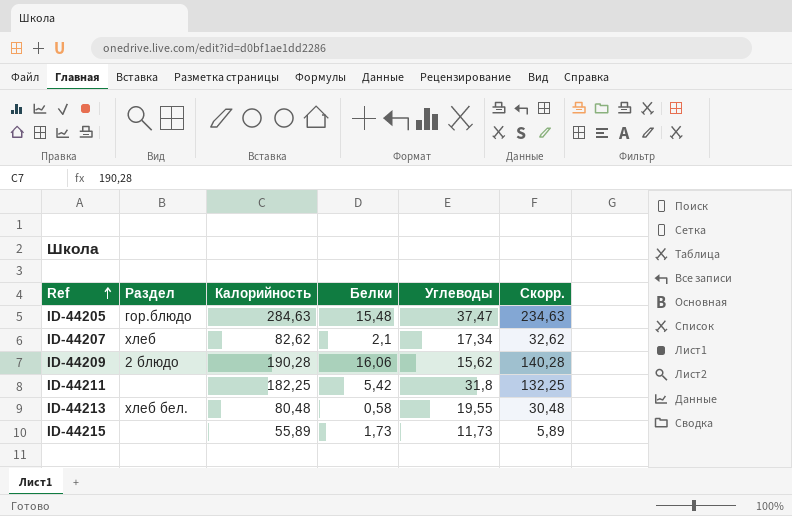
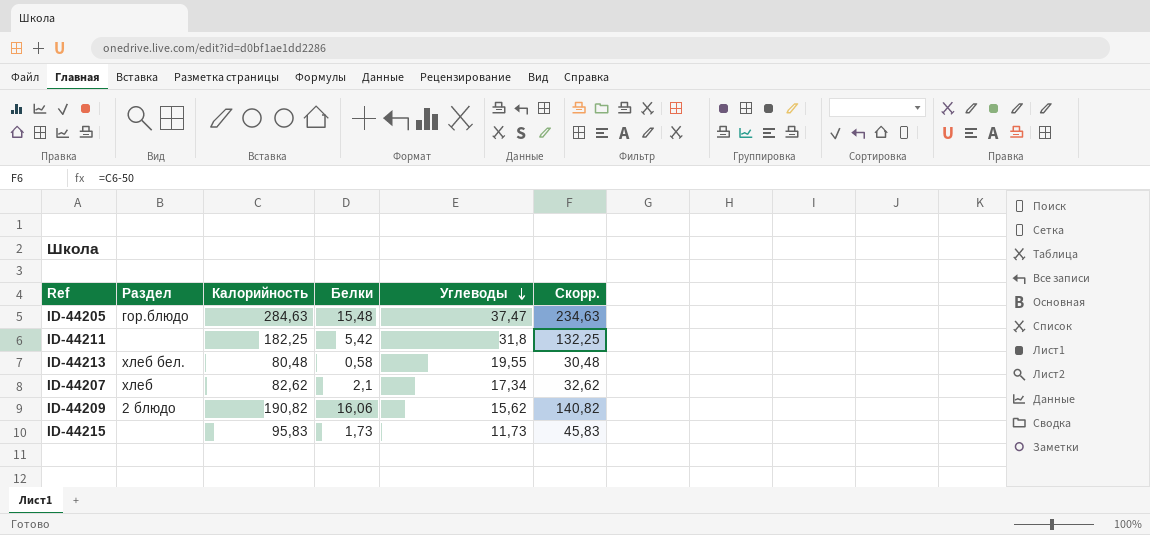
row order: Ref ascending -> Углеводы descending
ID-44209 | Калорийность: 190,28 -> 190,82
ID-44209 | Скорр.: 140,28 -> 140,82
ID-44215 | Калорийность: 55,89 -> 95,83
ID-44215 | Скорр.: 5,89 -> 45,83

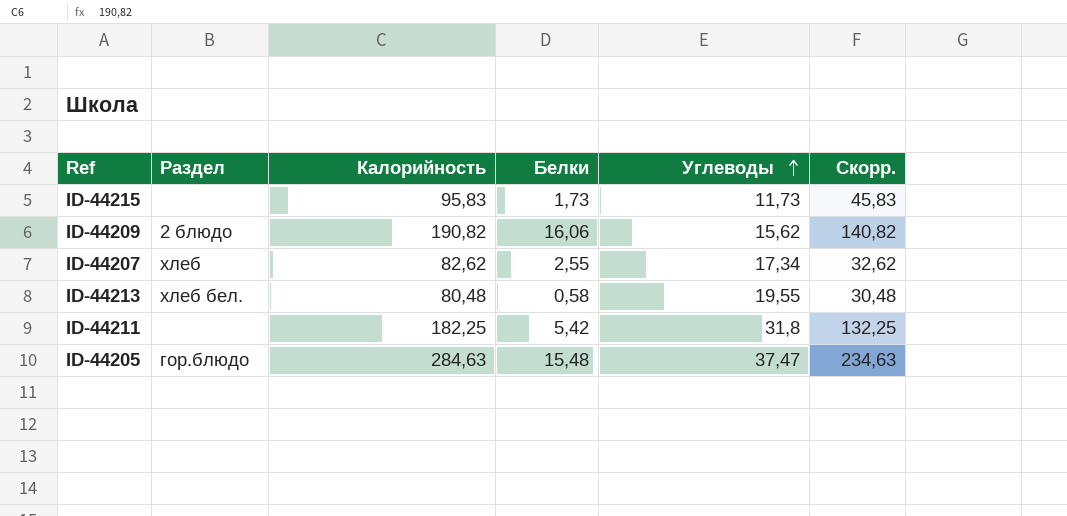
row order: Углеводы descending -> Углеводы ascending
ID-44207 | Белки: 2,1 -> 2,55

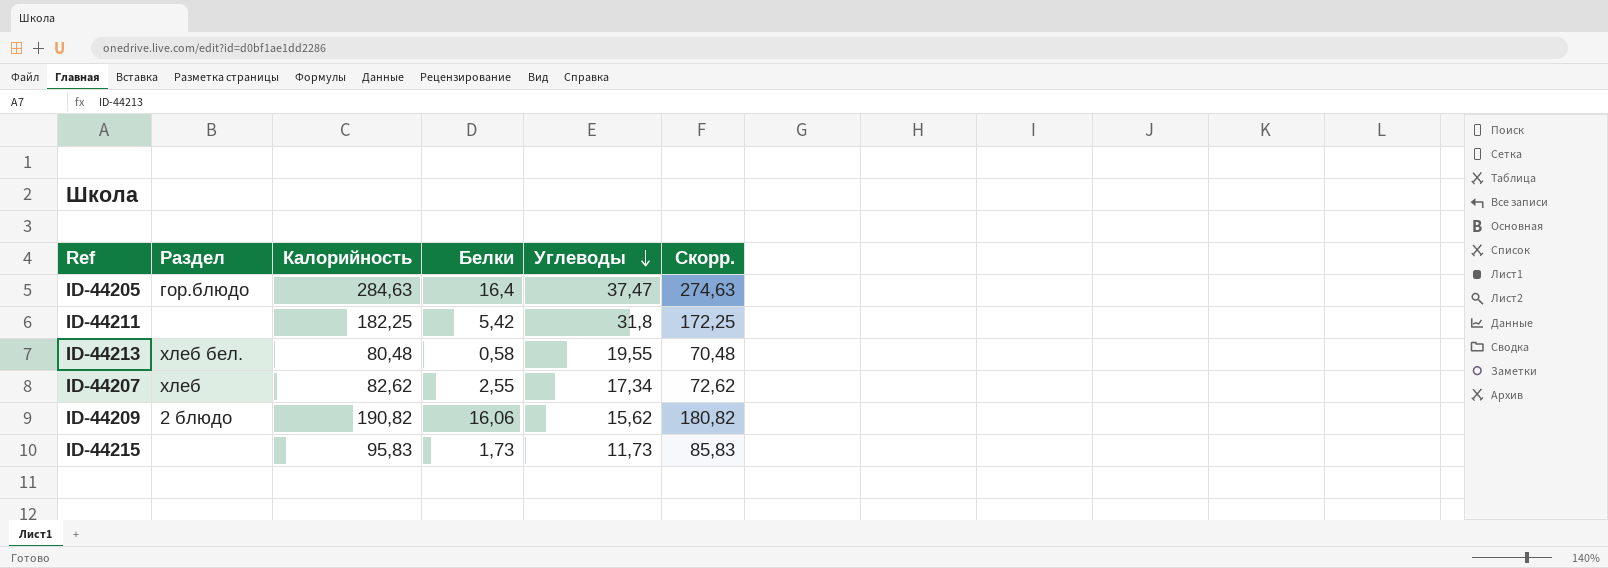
row order: Углеводы ascending -> Углеводы descending
column Скорр. | formula: [Калорийность] - 50 -> [Калорийность] - 10
ID-44205 | Белки: 15,48 -> 16,4

